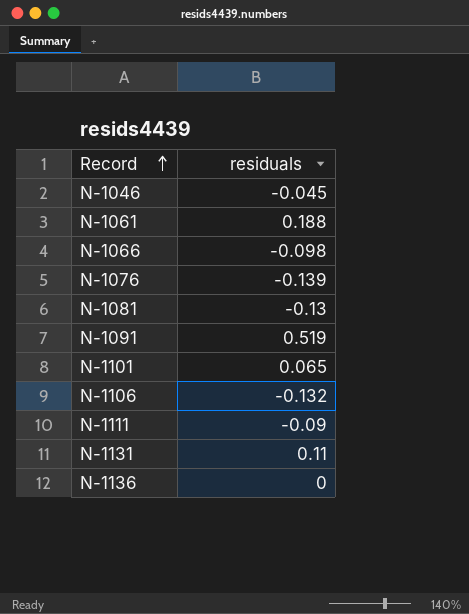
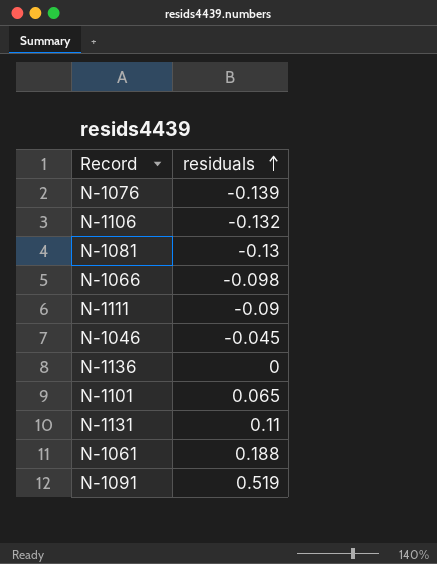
row order: Record ascending -> residuals ascending

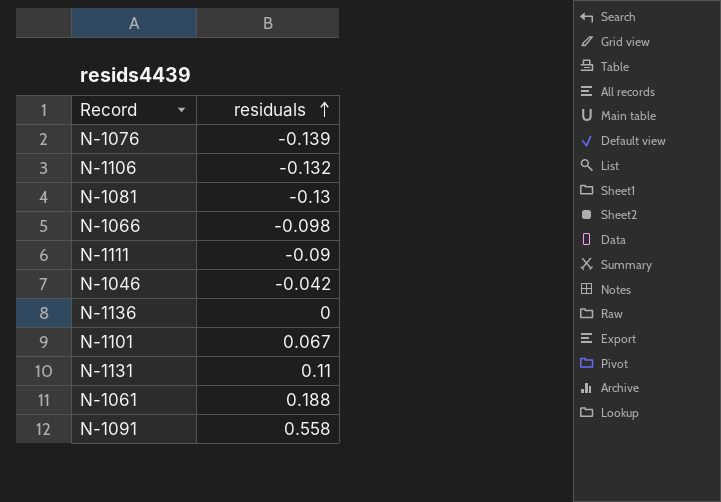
N-1046 | residuals: -0.045 -> -0.042
N-1101 | residuals: 0.065 -> 0.067
N-1091 | residuals: 0.519 -> 0.558

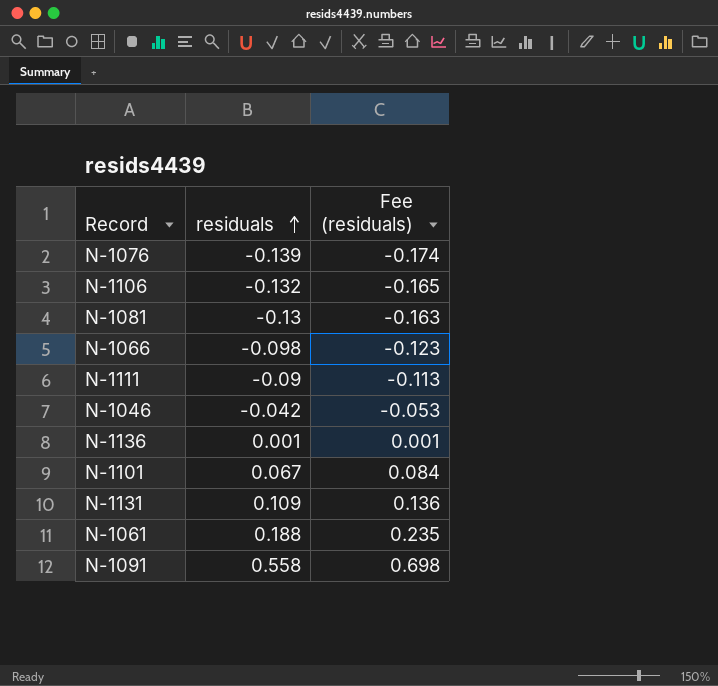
column Fee (residuals) | formula: none -> [residuals] * 1.25
N-1136 | residuals: 0 -> 0.001
N-1131 | residuals: 0.11 -> 0.109

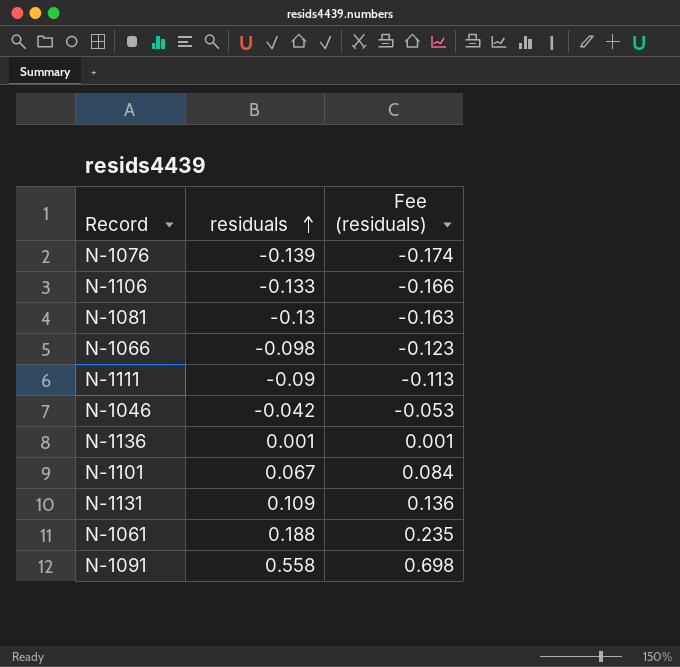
N-1106 | residuals: -0.132 -> -0.133
N-1106 | Fee (residuals): -0.165 -> -0.166

